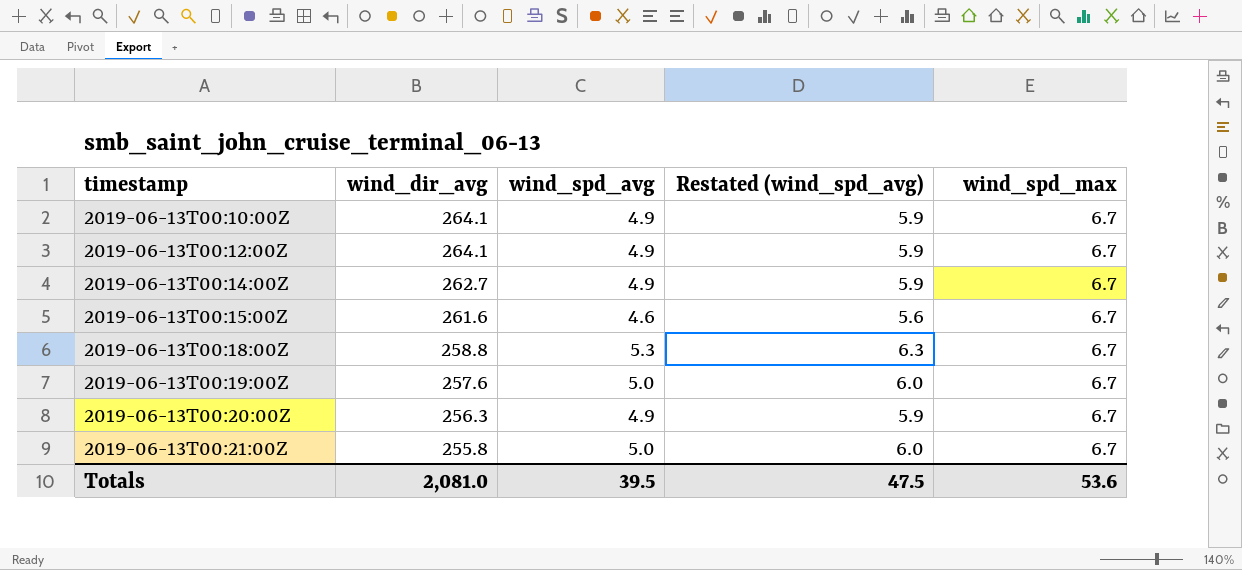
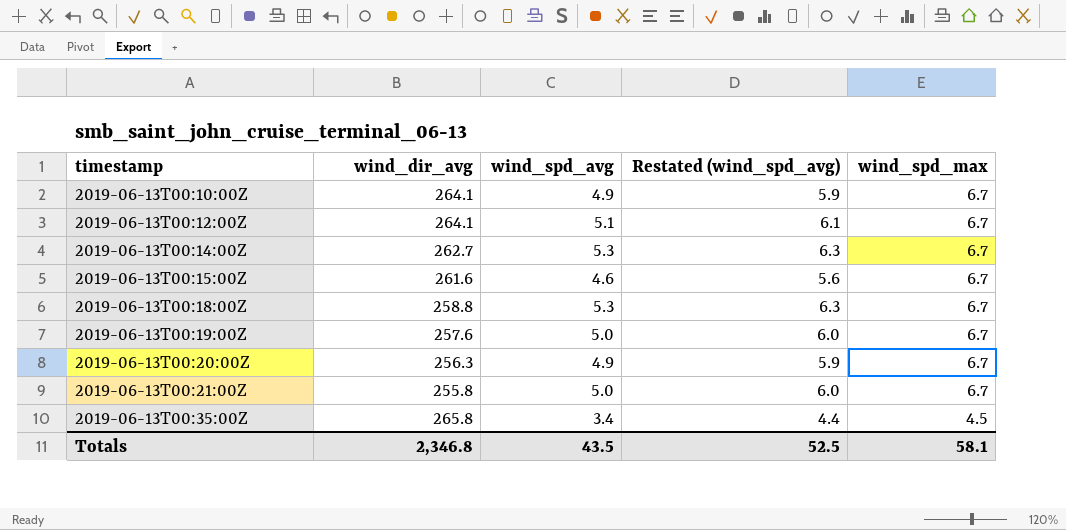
2019-06-13T00:12:00Z | wind_spd_avg: 4.9 -> 5.1
2019-06-13T00:12:00Z | Restated (wind_spd_avg): 5.9 -> 6.1
2019-06-13T00:14:00Z | wind_spd_avg: 4.9 -> 5.3
2019-06-13T00:14:00Z | Restated (wind_spd_avg): 5.9 -> 6.3
row 2019-06-13T00:35:00Z: none -> 265.8 | 3.4 | 4.4 | 4.5
Totals | wind_dir_avg: 2,081.0 -> 2,346.8
Totals | wind_spd_avg: 39.5 -> 43.5
Totals | Restated (wind_spd_avg): 47.5 -> 52.5
Totals | wind_spd_max: 53.6 -> 58.1

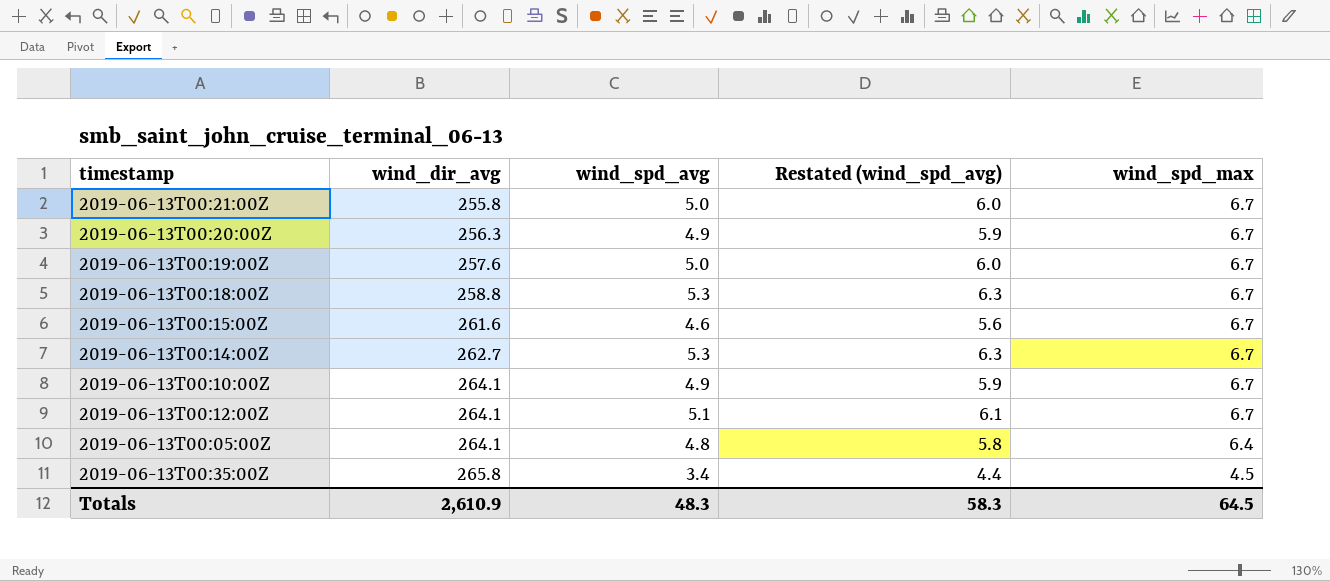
row order: timestamp ascending -> wind_dir_avg ascending
row 2019-06-13T00:05:00Z: none -> 264.1 | 4.8 | 5.8 | 6.4
Totals | wind_dir_avg: 2,346.8 -> 2,610.9
Totals | wind_spd_avg: 43.5 -> 48.3
Totals | Restated (wind_spd_avg): 52.5 -> 58.3
Totals | wind_spd_max: 58.1 -> 64.5

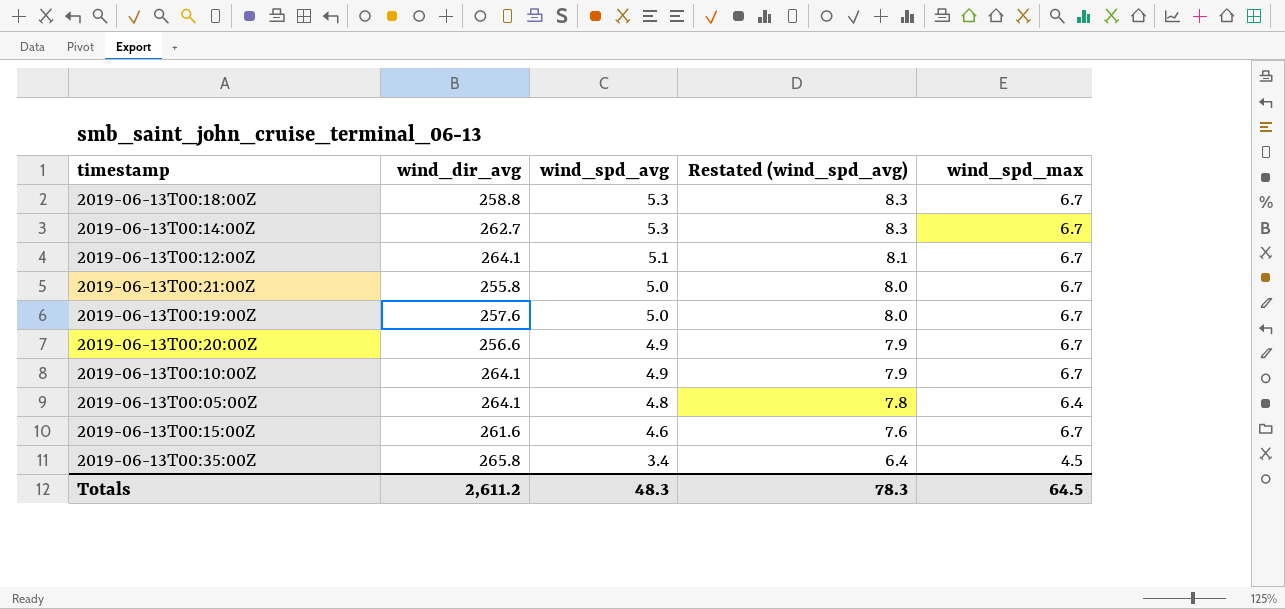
row order: wind_dir_avg ascending -> wind_spd_avg descending
column Restated (wind_spd_avg) | formula: [wind_spd_avg] + 1 -> [wind_spd_avg] + 3
2019-06-13T00:20:00Z | wind_dir_avg: 256.3 -> 256.6
Totals | wind_dir_avg: 2,610.9 -> 2,611.2
Totals | Restated (wind_spd_avg): 58.3 -> 78.3

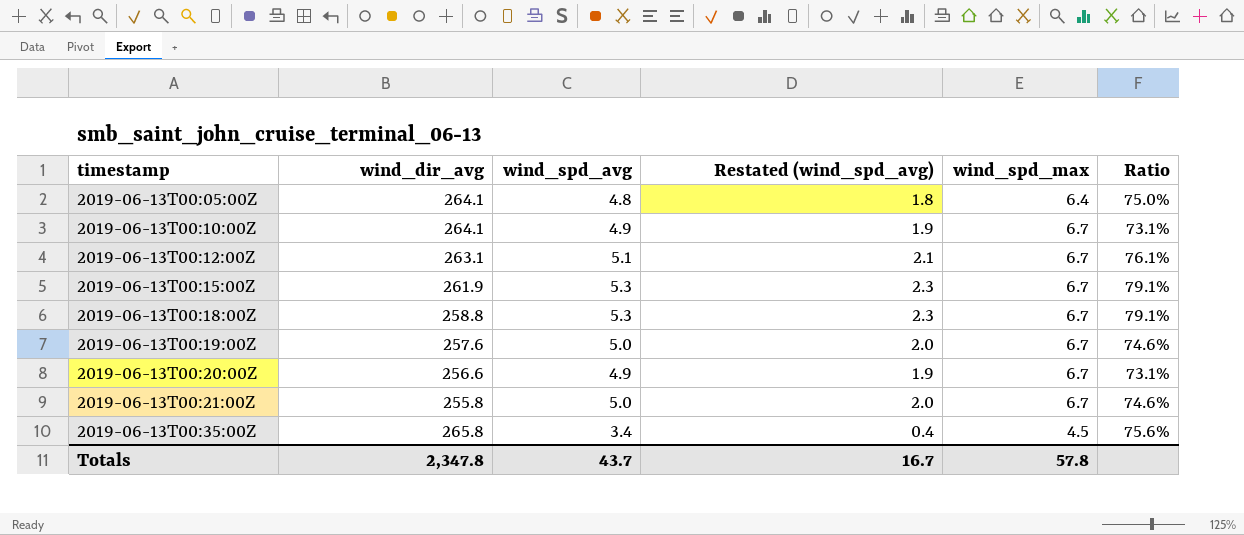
row order: wind_spd_avg descending -> timestamp ascending
column Restated (wind_spd_avg) | formula: [wind_spd_avg] + 3 -> [wind_spd_avg] - 3
column Ratio | formula: none -> [wind_spd_avg] / [wind_spd_max]
row 2019-06-13T00:14:00Z: 262.7 | 5.3 | 8.3 | 6.7 -> none
2019-06-13T00:12:00Z | wind_dir_avg: 264.1 -> 263.1
2019-06-13T00:15:00Z | wind_dir_avg: 261.6 -> 261.9
2019-06-13T00:15:00Z | wind_spd_avg: 4.6 -> 5.3
Totals | wind_dir_avg: 2,611.2 -> 2,347.8
Totals | wind_spd_avg: 48.3 -> 43.7
Totals | Restated (wind_spd_avg): 78.3 -> 16.7
Totals | wind_spd_max: 64.5 -> 57.8

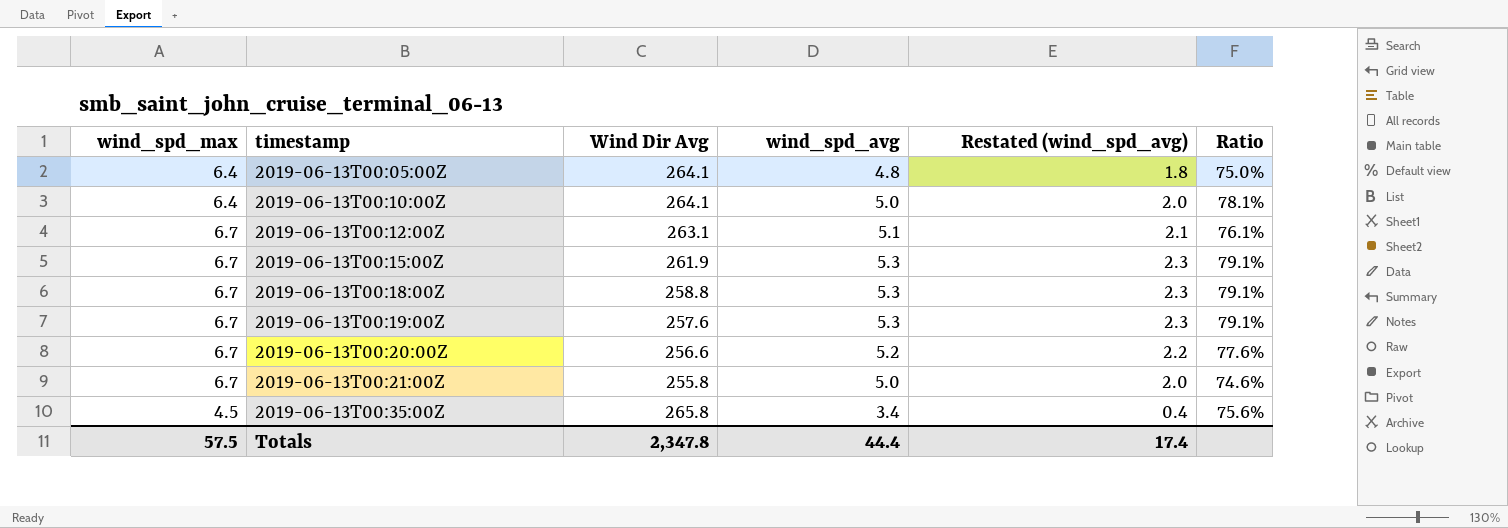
column wind_spd_max | position: 5 -> 1
column name: wind_dir_avg -> Wind Dir Avg
2019-06-13T00:10:00Z | wind_spd_max: 6.7 -> 6.4
2019-06-13T00:10:00Z | wind_spd_avg: 4.9 -> 5.0
2019-06-13T00:10:00Z | Restated (wind_spd_avg): 1.9 -> 2.0
2019-06-13T00:10:00Z | Ratio: 73.1% -> 78.1%
2019-06-13T00:19:00Z | wind_spd_avg: 5.0 -> 5.3
2019-06-13T00:19:00Z | Restated (wind_spd_avg): 2.0 -> 2.3
2019-06-13T00:19:00Z | Ratio: 74.6% -> 79.1%
2019-06-13T00:20:00Z | wind_spd_avg: 4.9 -> 5.2
2019-06-13T00:20:00Z | Restated (wind_spd_avg): 1.9 -> 2.2
2019-06-13T00:20:00Z | Ratio: 73.1% -> 77.6%
Totals | wind_spd_max: 57.8 -> 57.5
Totals | wind_spd_avg: 43.7 -> 44.4
Totals | Restated (wind_spd_avg): 16.7 -> 17.4

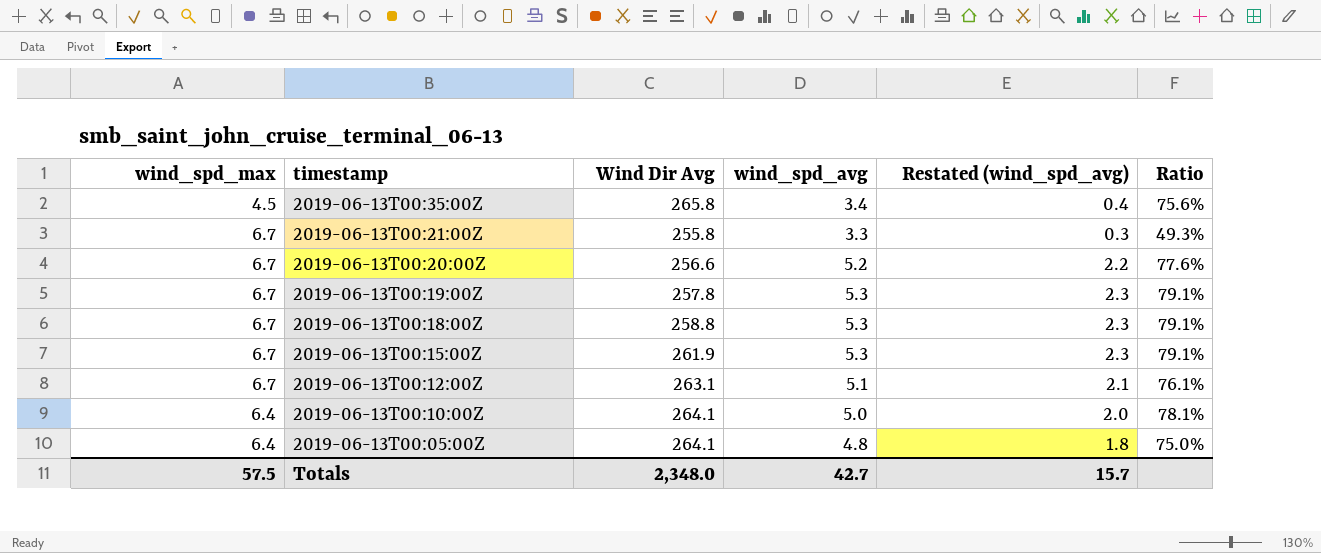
row order: timestamp ascending -> timestamp descending
2019-06-13T00:21:00Z | wind_spd_avg: 5.0 -> 3.3
2019-06-13T00:21:00Z | Restated (wind_spd_avg): 2.0 -> 0.3
2019-06-13T00:21:00Z | Ratio: 74.6% -> 49.3%
2019-06-13T00:19:00Z | Wind Dir Avg: 257.6 -> 257.8
Totals | Wind Dir Avg: 2,347.8 -> 2,348.0
Totals | wind_spd_avg: 44.4 -> 42.7
Totals | Restated (wind_spd_avg): 17.4 -> 15.7

